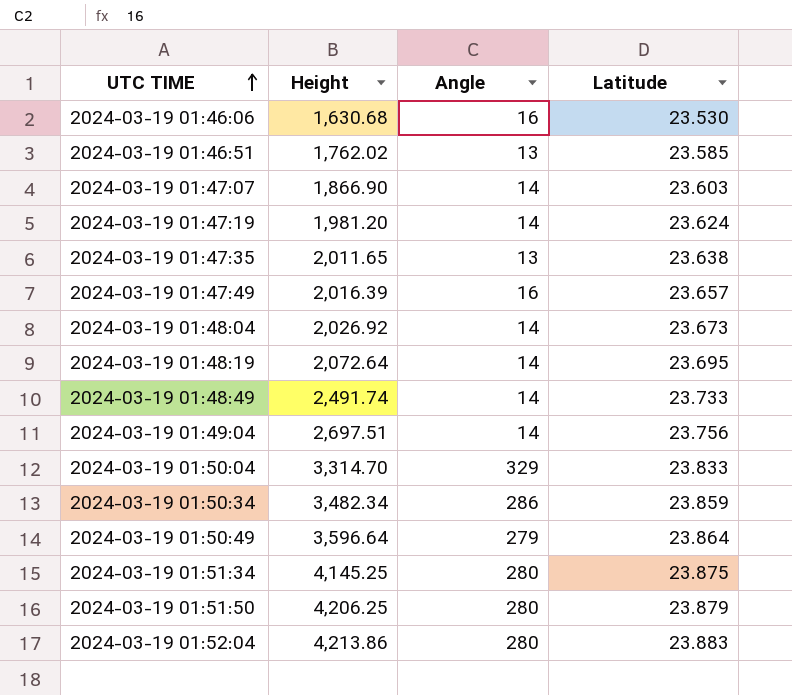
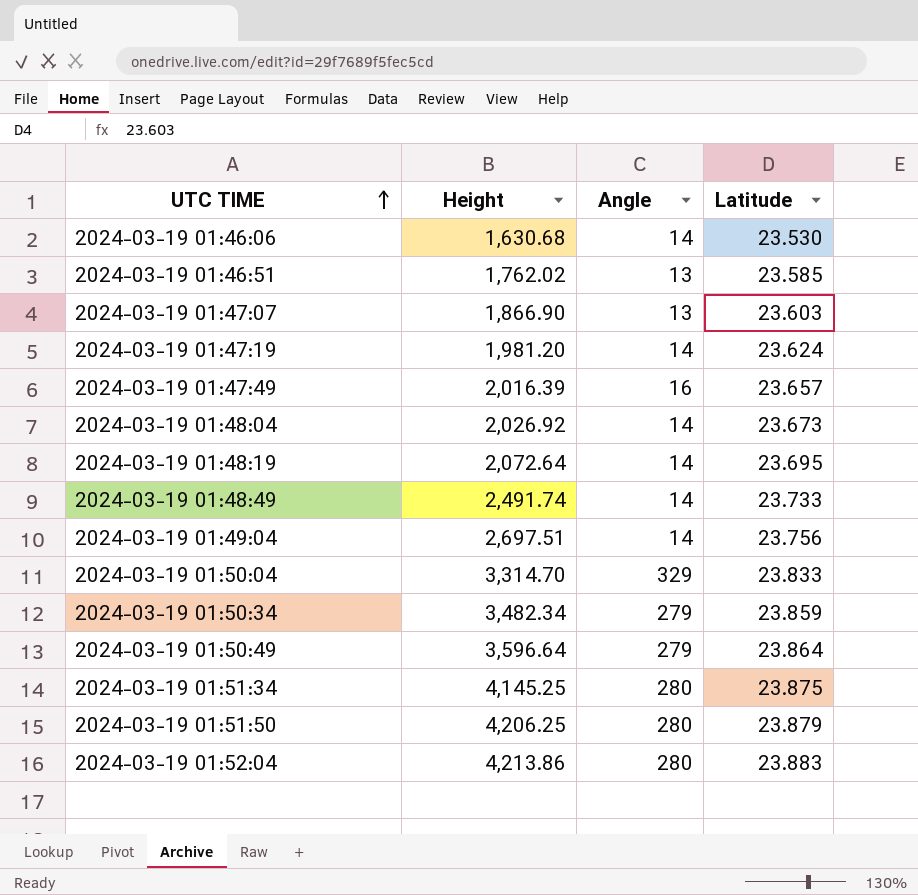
row 2024-03-19 01:47:35: 2,011.65 | 13 | 23.638 -> none
2024-03-19 01:46:06 | Angle: 16 -> 14
2024-03-19 01:47:07 | Angle: 14 -> 13
2024-03-19 01:50:34 | Angle: 286 -> 279

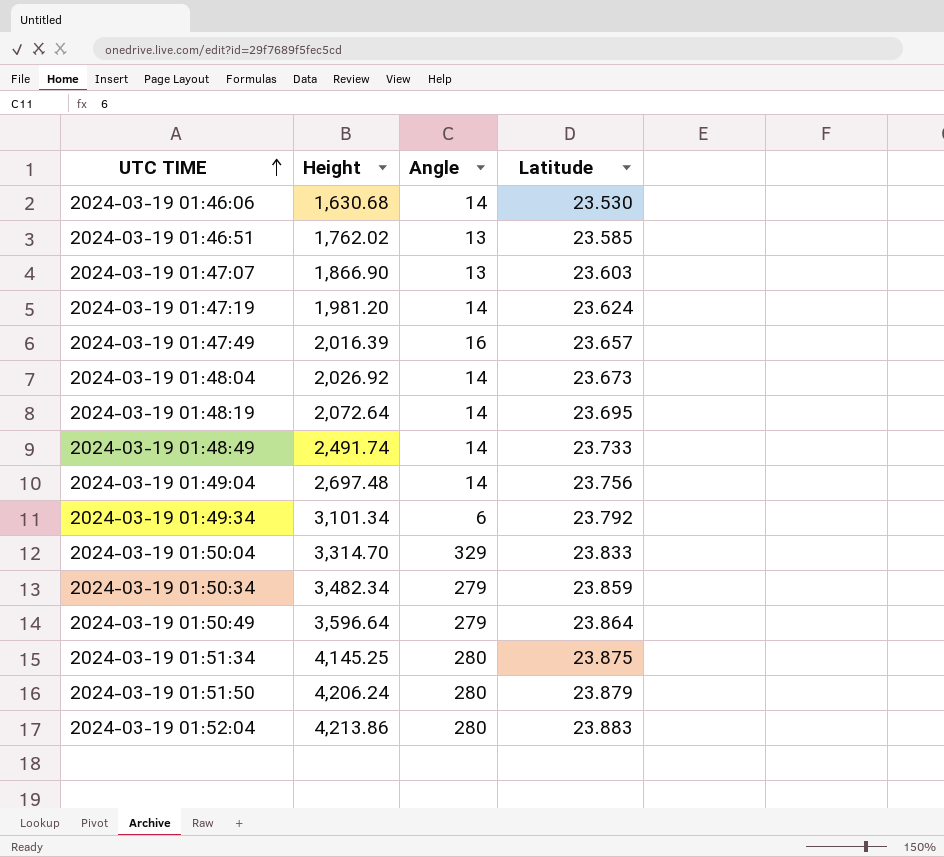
2024-03-19 01:49:04 | Height: 2,697.51 -> 2,697.48
row 2024-03-19 01:49:34: none -> 3,101.34 | 6 | 23.792
2024-03-19 01:51:50 | Height: 4,206.25 -> 4,206.24

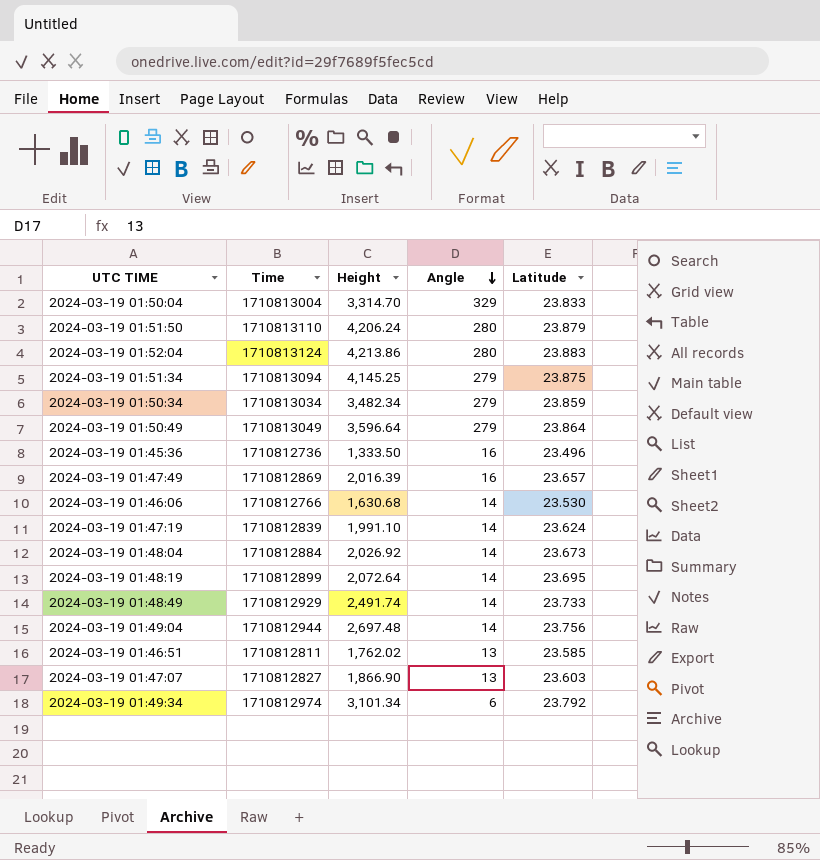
row order: UTC TIME ascending -> Angle descending
column Time | position: none -> 2
2024-03-19 01:51:34 | Angle: 280 -> 279
row 2024-03-19 01:45:36: none -> 1710812736 | 1,333.50 | 16 | 23.496
2024-03-19 01:47:19 | Height: 1,981.20 -> 1,991.10

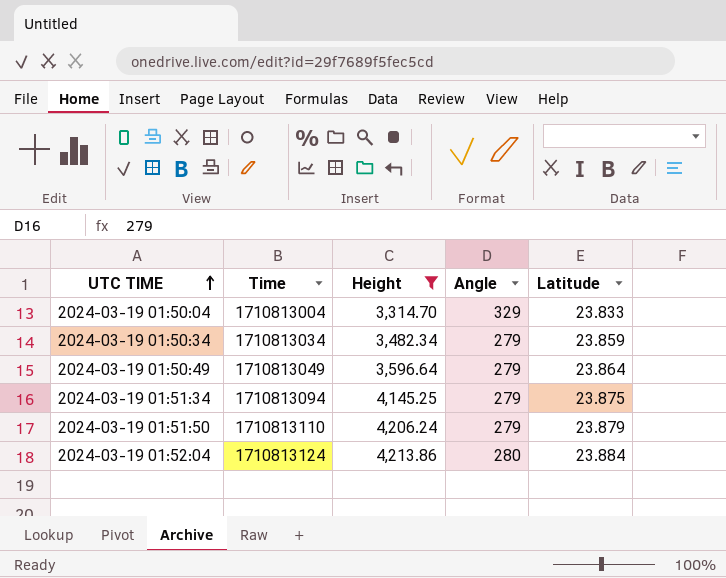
filter: none -> Height >= 3,314.70
row order: Angle descending -> UTC TIME ascending
2024-03-19 01:51:50 | Angle: 280 -> 279
2024-03-19 01:52:04 | Latitude: 23.883 -> 23.884

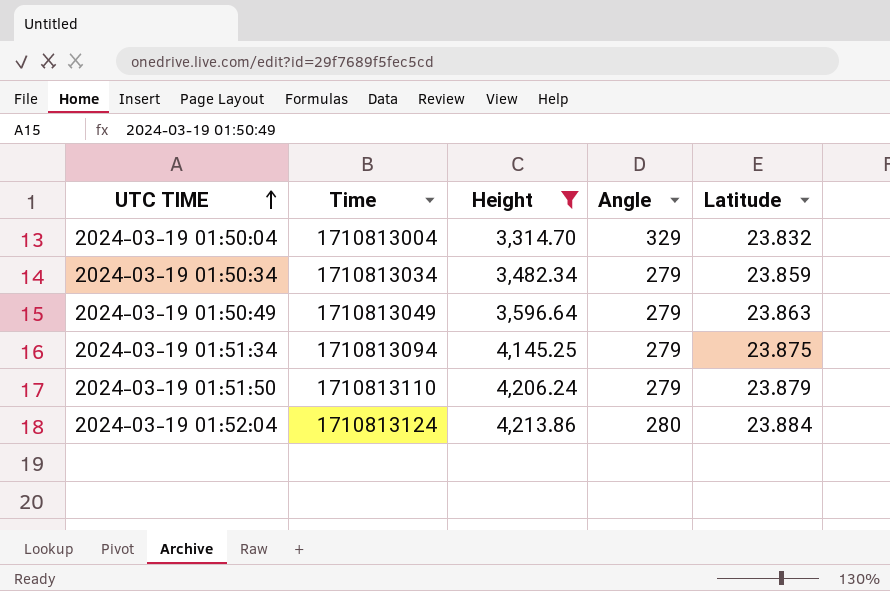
2024-03-19 01:50:04 | Latitude: 23.833 -> 23.832
2024-03-19 01:50:49 | Latitude: 23.864 -> 23.863

